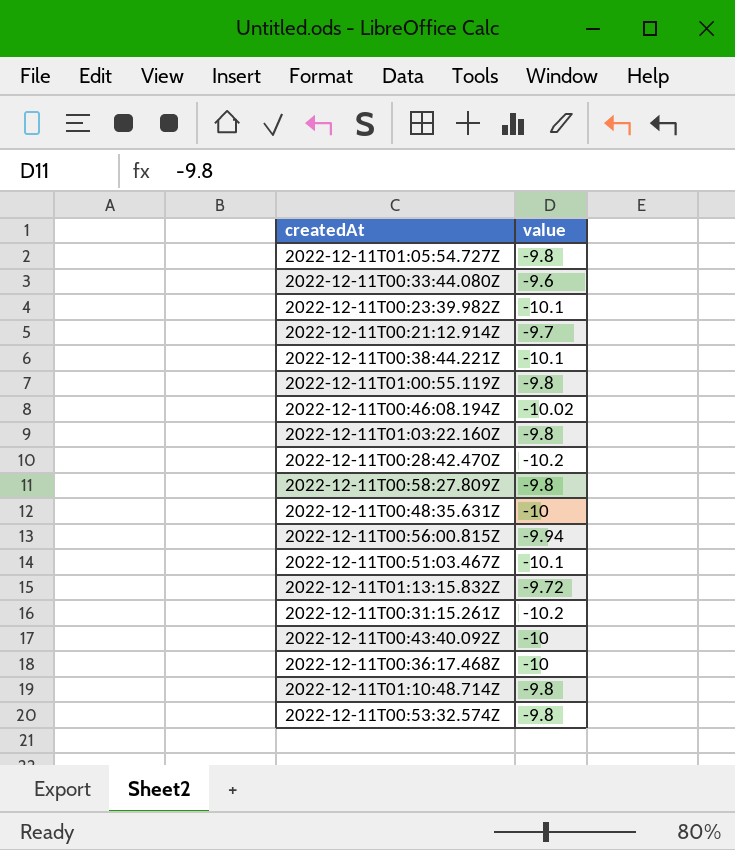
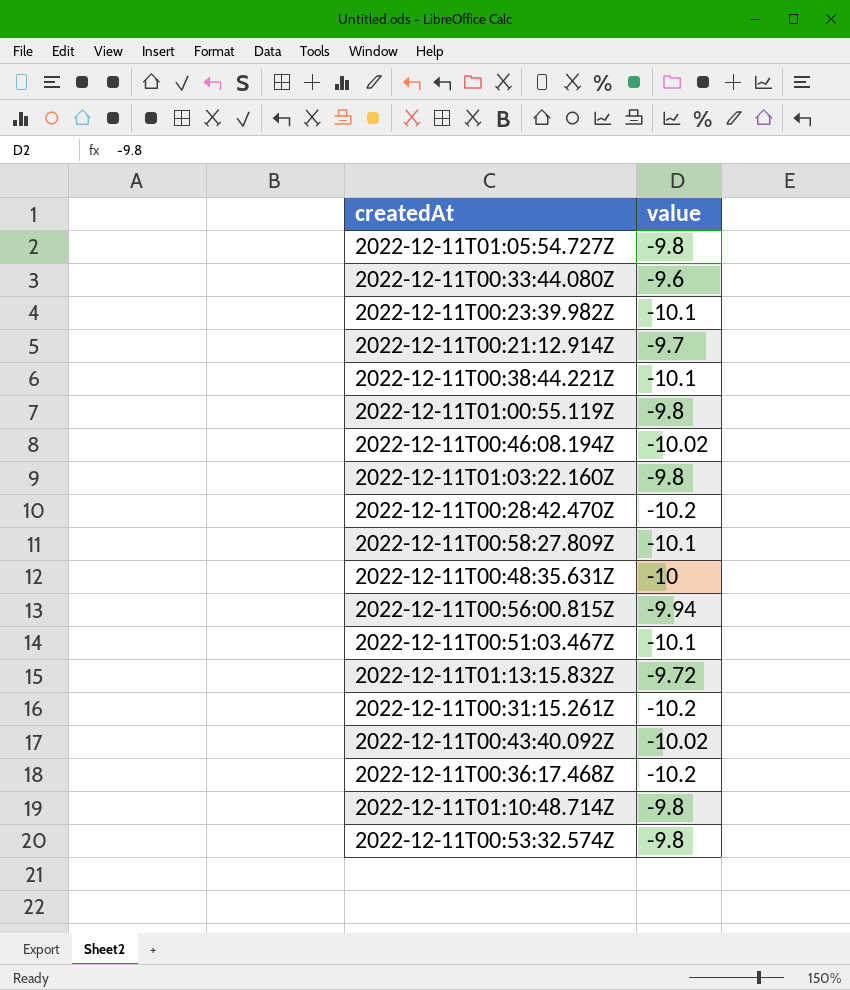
2022-12-11T00:58:27.809Z | value: -9.8 -> -10.1
2022-12-11T00:43:40.092Z | value: -10 -> -10.02
2022-12-11T00:36:17.468Z | value: -10 -> -10.2

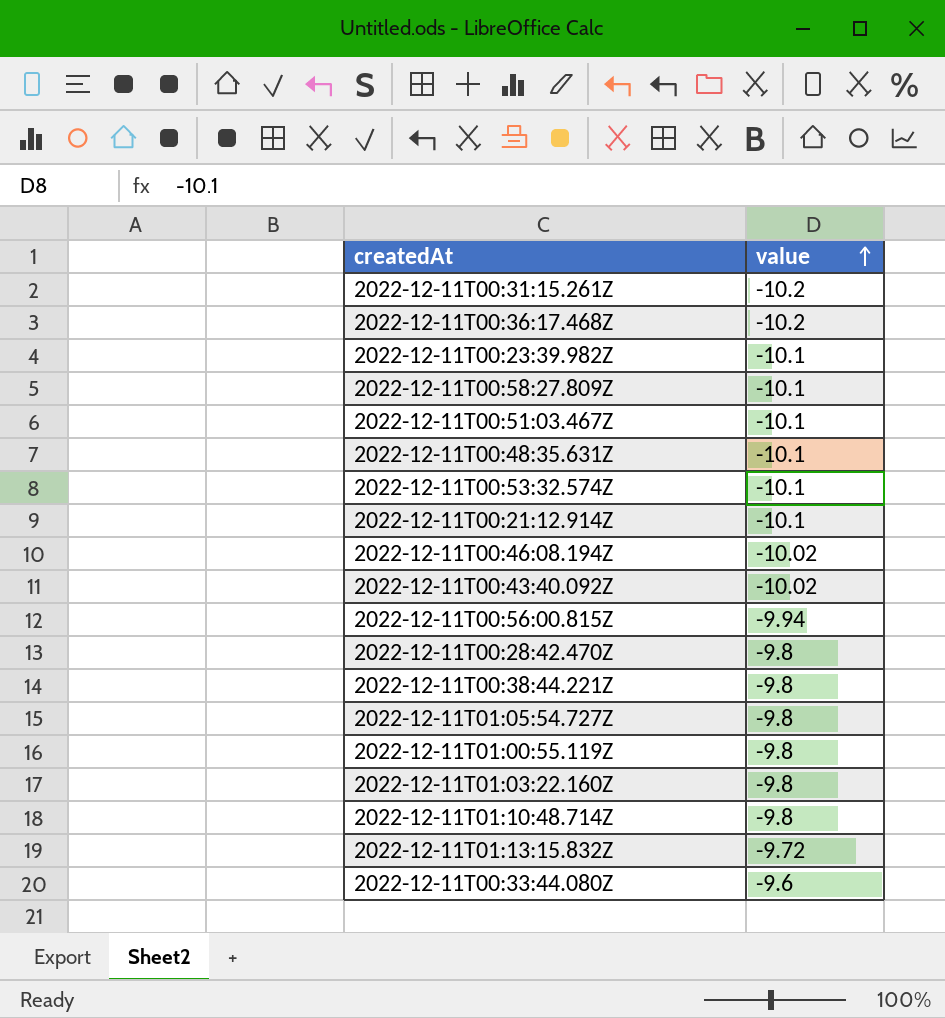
row order: none -> value ascending
2022-12-11T00:48:35.631Z | value: -10 -> -10.1
2022-12-11T00:53:32.574Z | value: -9.8 -> -10.1
2022-12-11T00:21:12.914Z | value: -9.7 -> -10.1
2022-12-11T00:28:42.470Z | value: -10.2 -> -9.8
2022-12-11T00:38:44.221Z | value: -10.1 -> -9.8

